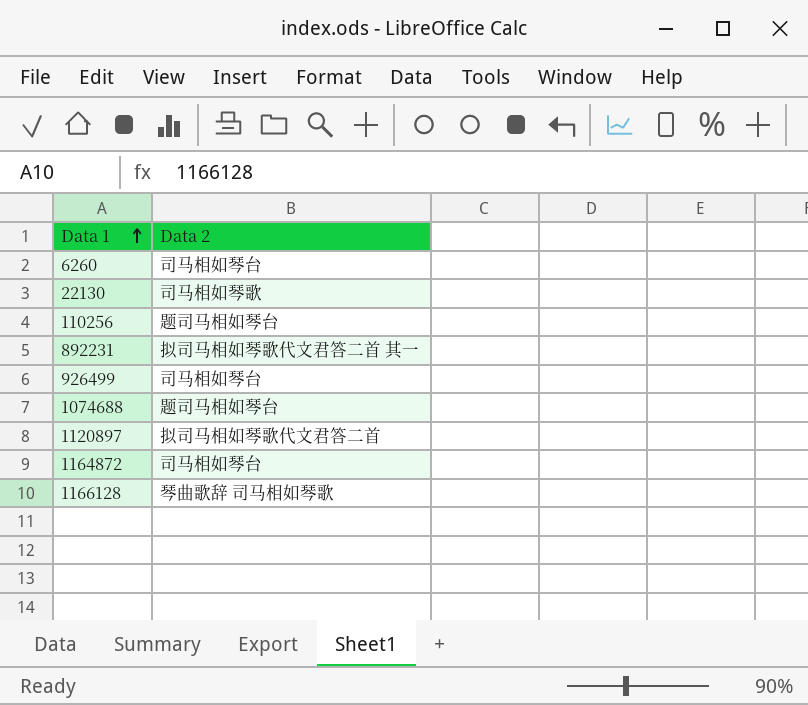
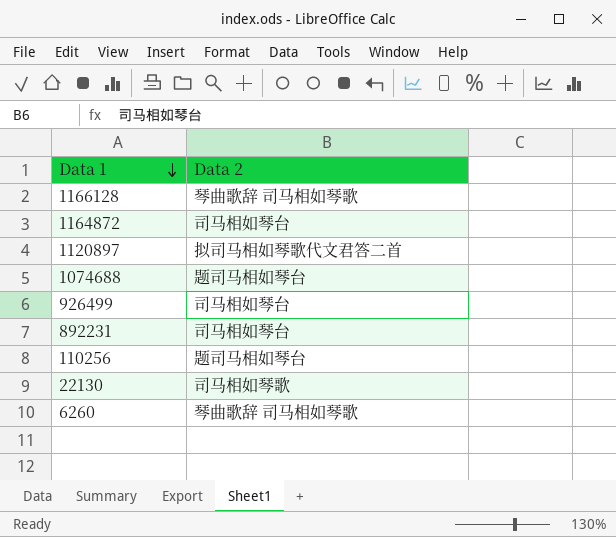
row order: Data 1 ascending -> Data 1 descending
892231 | Data 2: 拟司马相如琴歌代文君答二首 其一 -> 司马相如琴台
6260 | Data 2: 司马相如琴台 -> 琴曲歌辞 司马相如琴歌

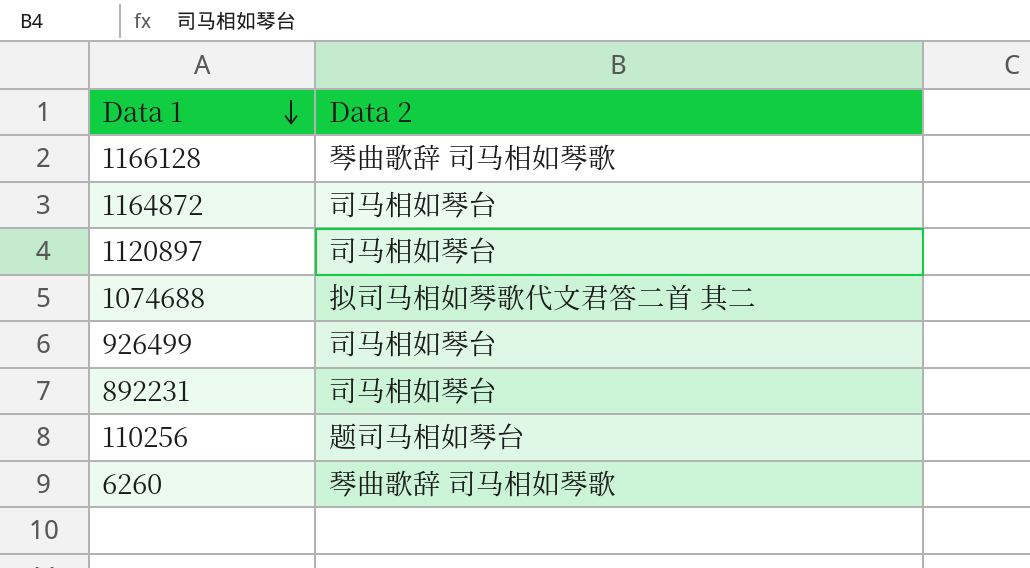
row 22130: 司马相如琴歌 -> none
1120897 | Data 2: 拟司马相如琴歌代文君答二首 -> 司马相如琴台
1074688 | Data 2: 题司马相如琴台 -> 拟司马相如琴歌代文君答二首 其二

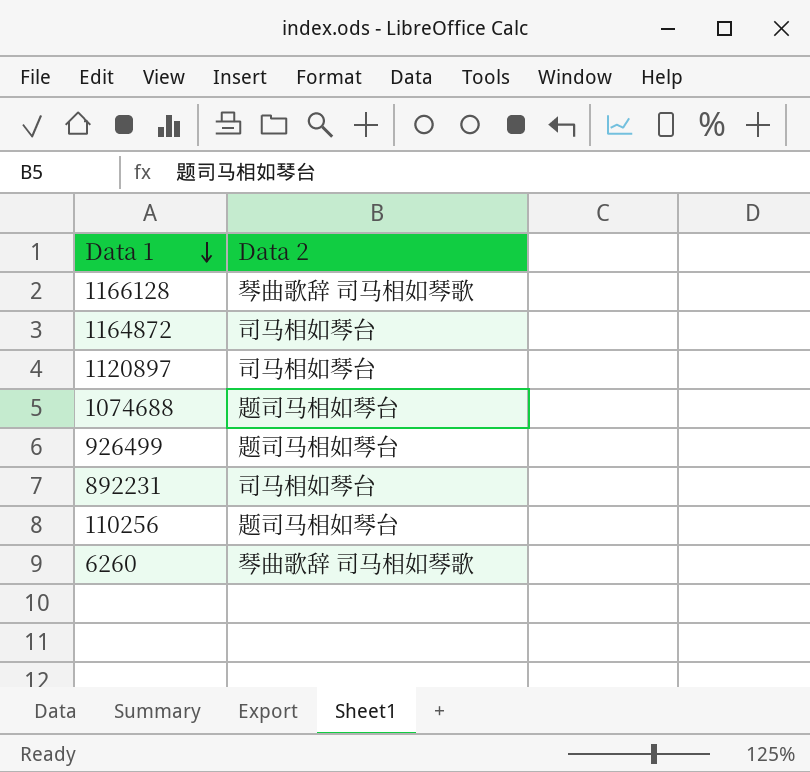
1074688 | Data 2: 拟司马相如琴歌代文君答二首 其二 -> 题司马相如琴台
926499 | Data 2: 司马相如琴台 -> 题司马相如琴台

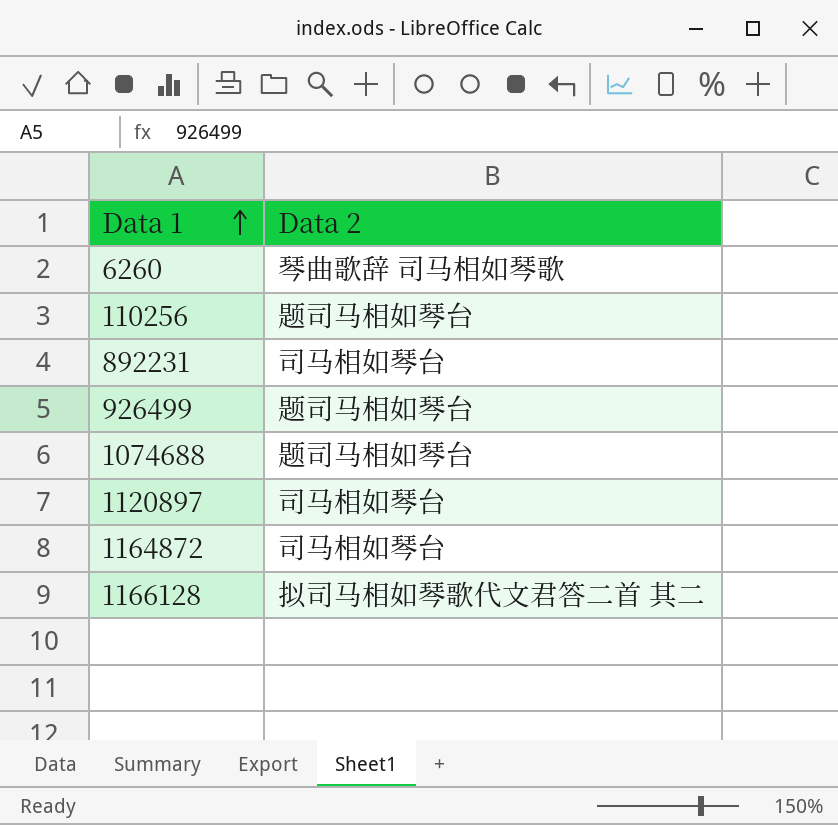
row order: Data 1 descending -> Data 1 ascending
1166128 | Data 2: 琴曲歌辞 司马相如琴歌 -> 拟司马相如琴歌代文君答二首 其二

